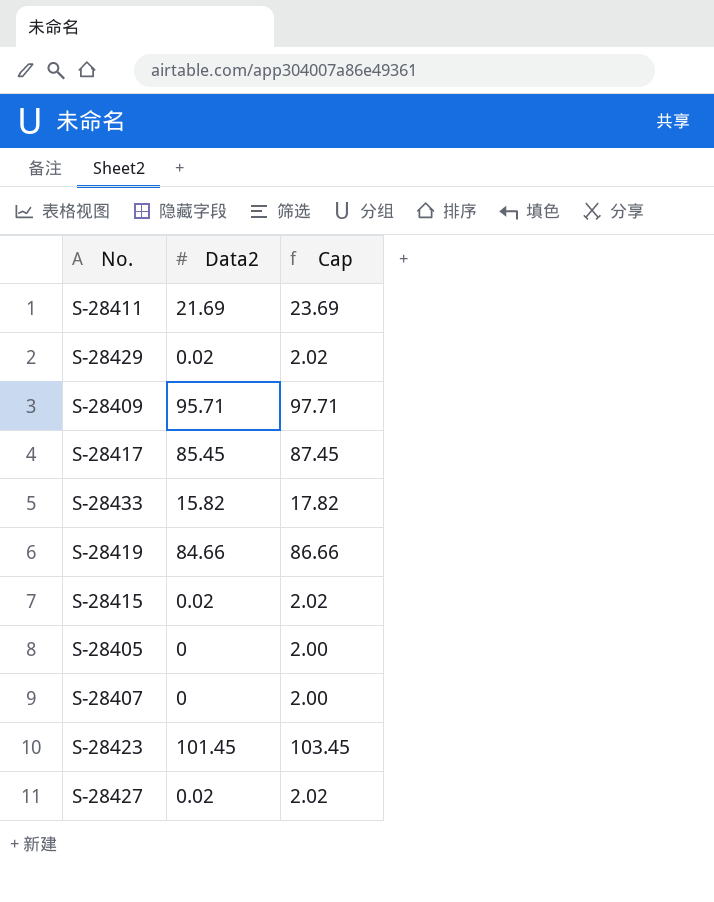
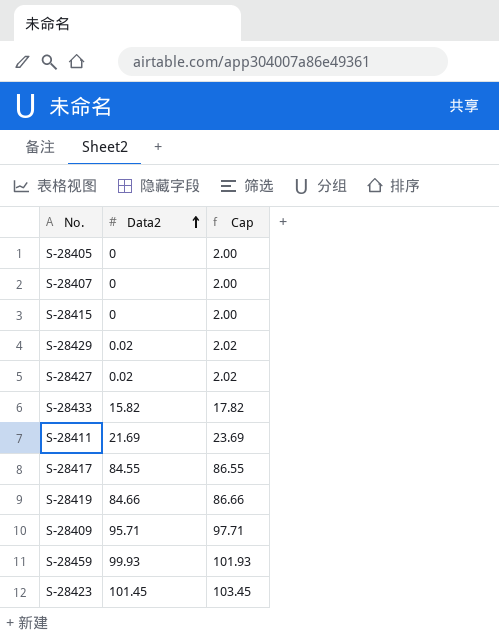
row order: none -> Data2 ascending
S-28415 | Data2: 0.02 -> 0
S-28415 | Cap: 2.02 -> 2.00
S-28417 | Data2: 85.45 -> 84.55
S-28417 | Cap: 87.45 -> 86.55
row S-28459: none -> 99.93 | 101.93

